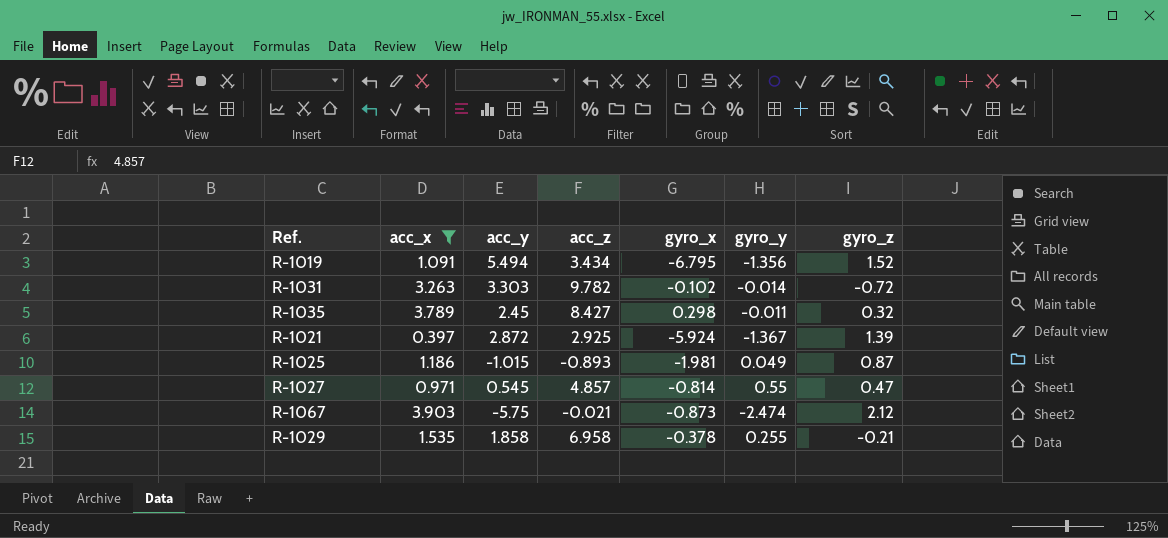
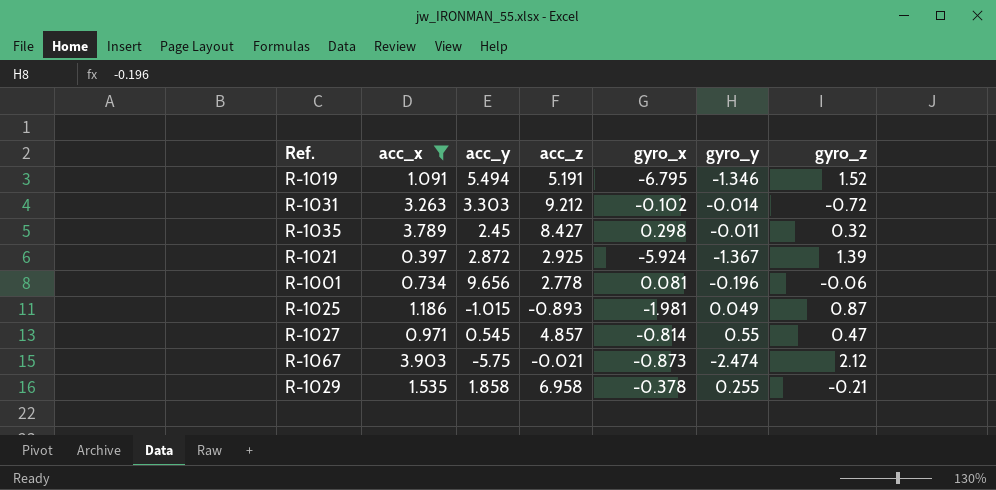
R-1019 | acc_z: 3.434 -> 5.191
R-1019 | gyro_y: -1.356 -> -1.346
R-1031 | acc_z: 9.782 -> 9.212
row R-1001: none -> 0.734 | 9.656 | 2.778 | 0.081 | -0.196 | -0.06

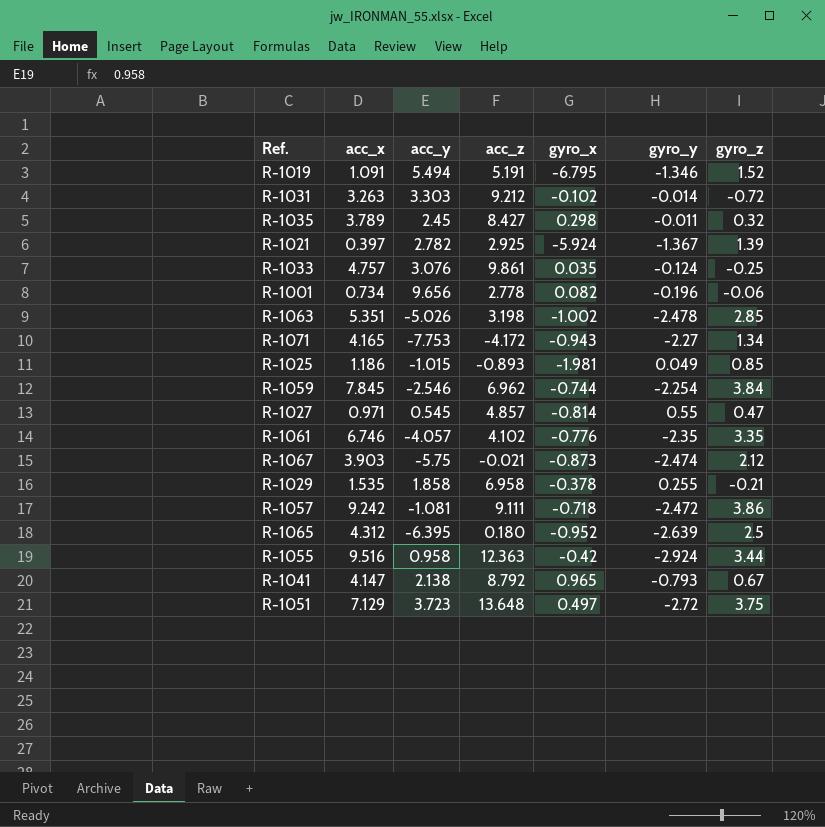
filter: acc_x <= 3.903 -> none
R-1021 | acc_y: 2.872 -> 2.782
R-1001 | gyro_x: 0.081 -> 0.082
R-1025 | gyro_z: 0.87 -> 0.85

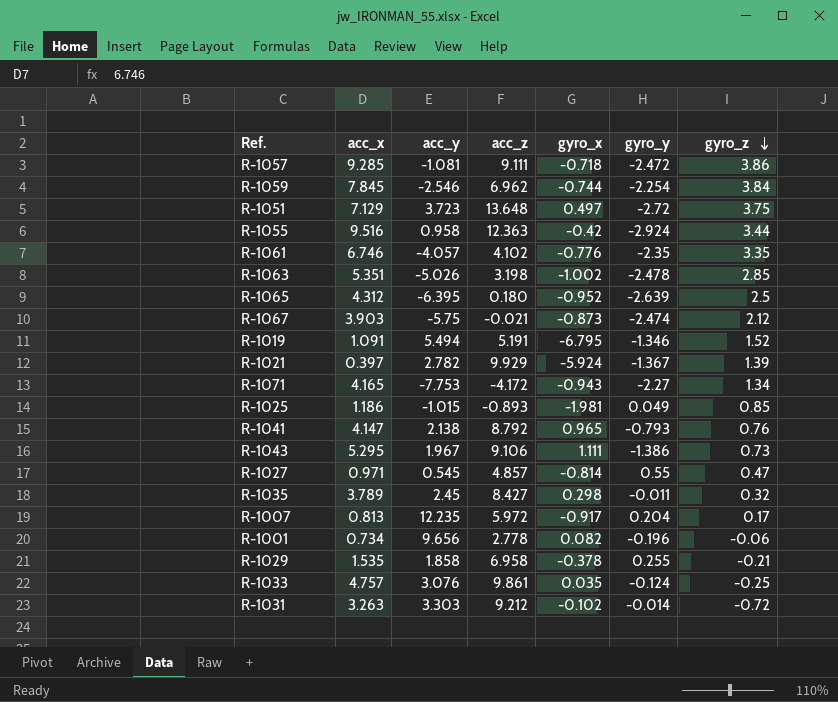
row order: none -> gyro_z descending
R-1057 | acc_x: 9.242 -> 9.285
R-1021 | acc_z: 2.925 -> 9.929
R-1041 | gyro_z: 0.67 -> 0.76
row R-1043: none -> 5.295 | 1.967 | 9.106 | 1.111 | -1.386 | 0.73
row R-1007: none -> 0.813 | 12.235 | 5.972 | -0.917 | 0.204 | 0.17

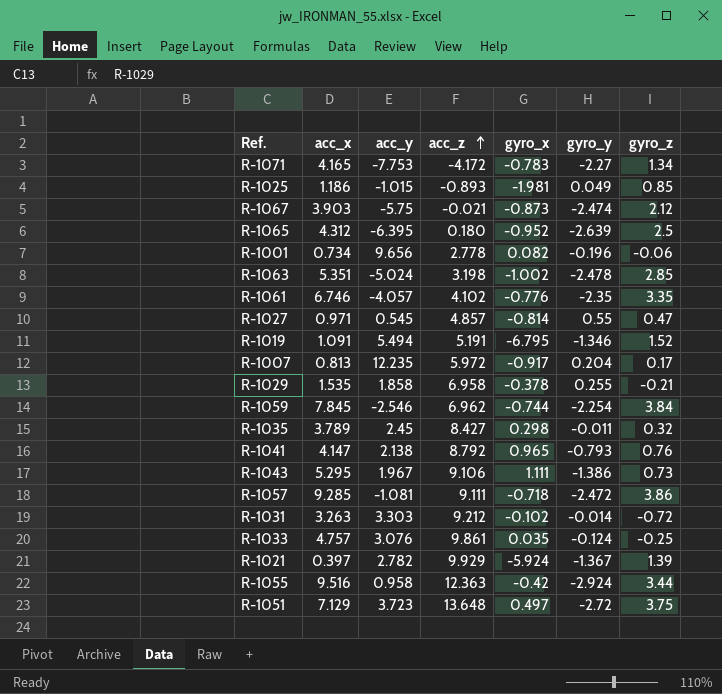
row order: gyro_z descending -> acc_z ascending
R-1071 | gyro_x: -0.943 -> -0.783
R-1063 | acc_y: -5.026 -> -5.024

